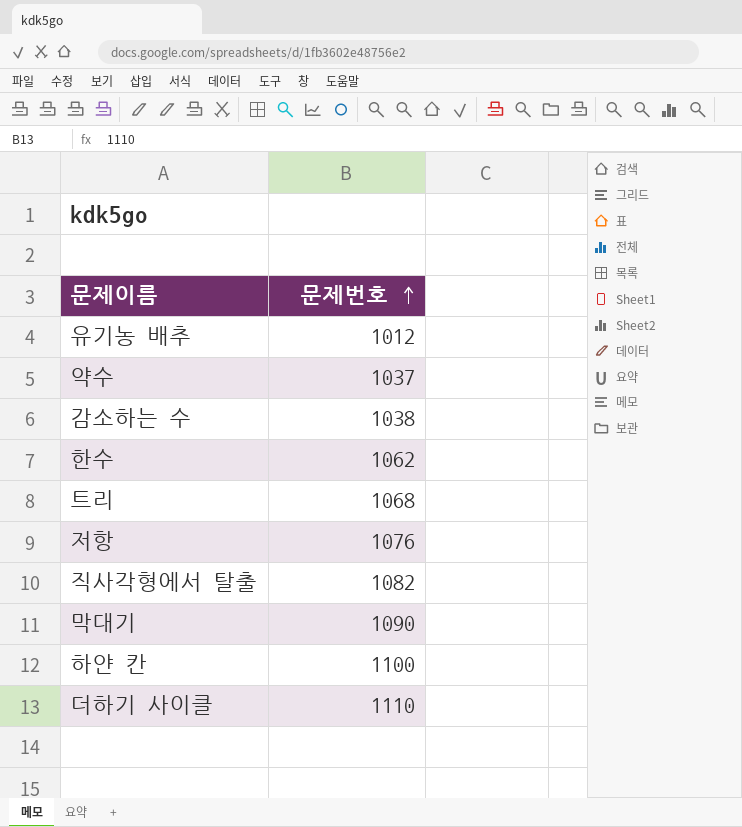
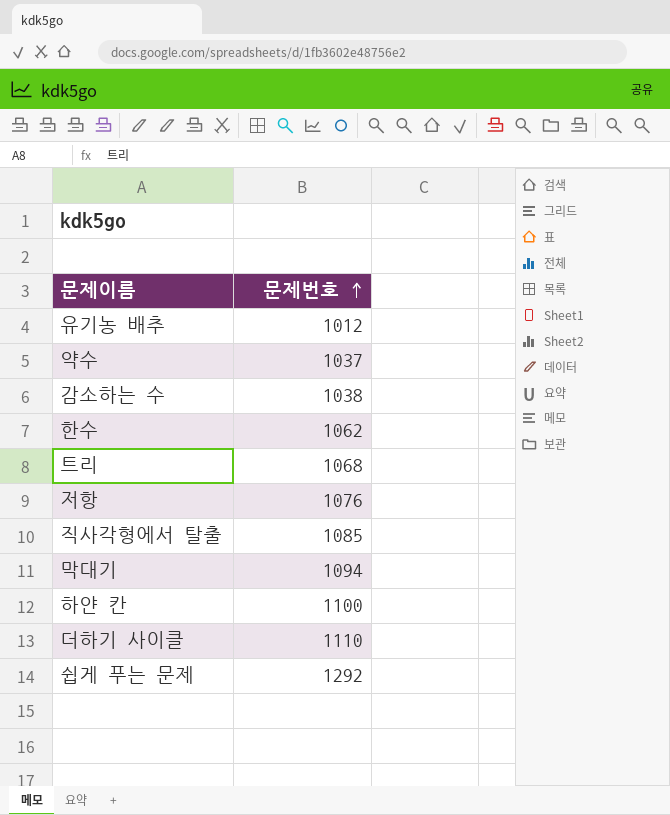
직사각형에서 탈출 | 문제번호: 1082 -> 1085
막대기 | 문제번호: 1090 -> 1094
row 쉽게 푸는 문제: none -> 1292

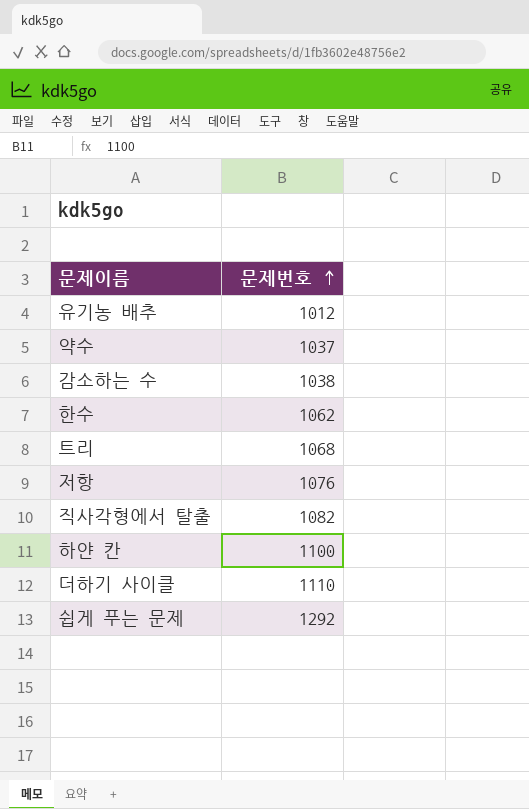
row 막대기: 1094 -> none
직사각형에서 탈출 | 문제번호: 1085 -> 1082

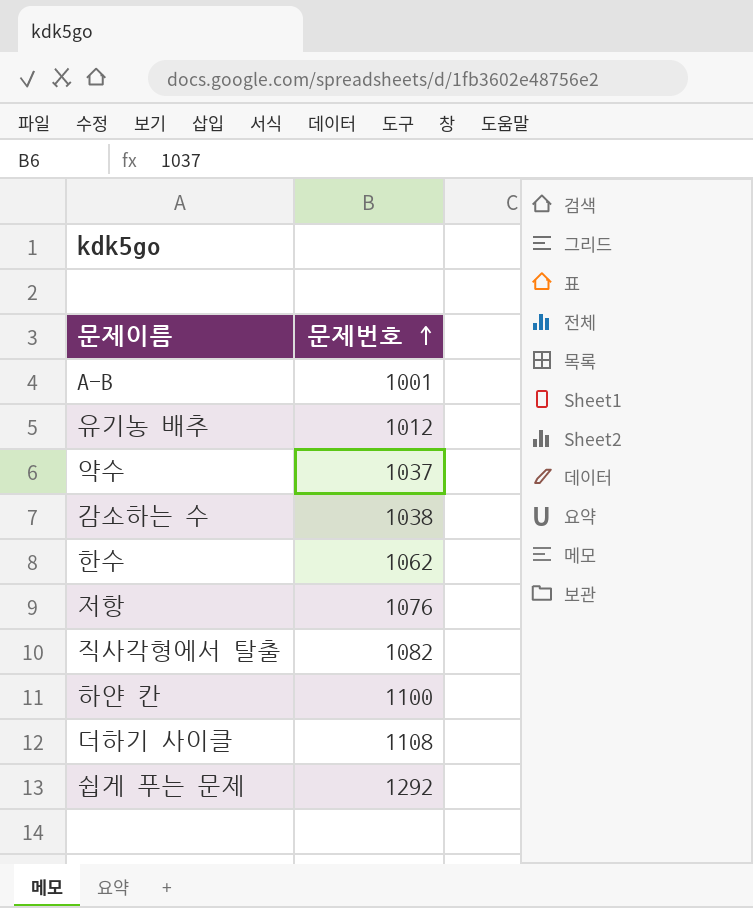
row 트리: 1068 -> none
row A-B: none -> 1001
더하기 사이클 | 문제번호: 1110 -> 1108

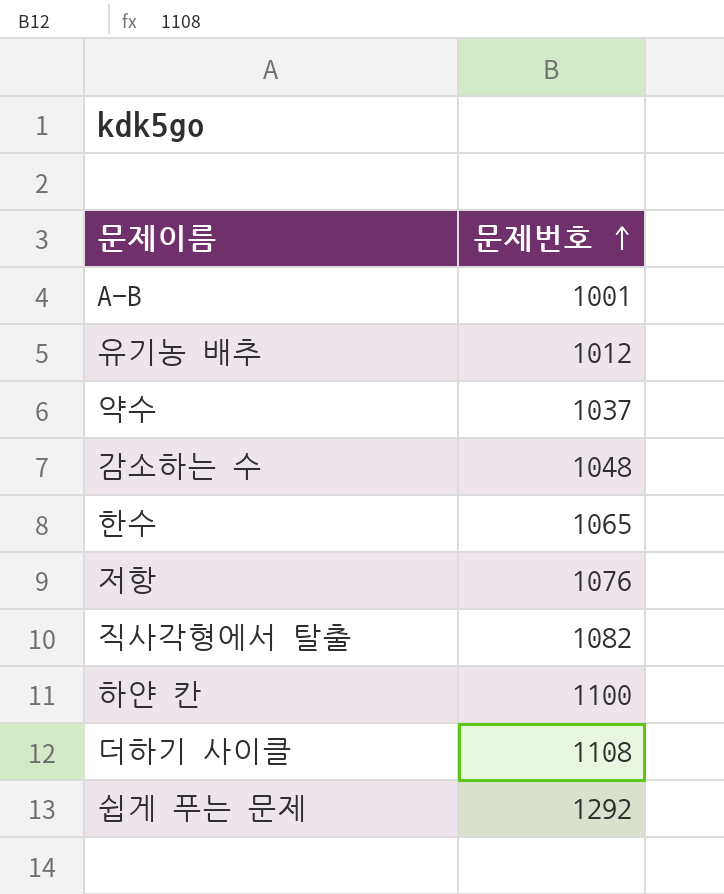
감소하는 수 | 문제번호: 1038 -> 1048
한수 | 문제번호: 1062 -> 1065

